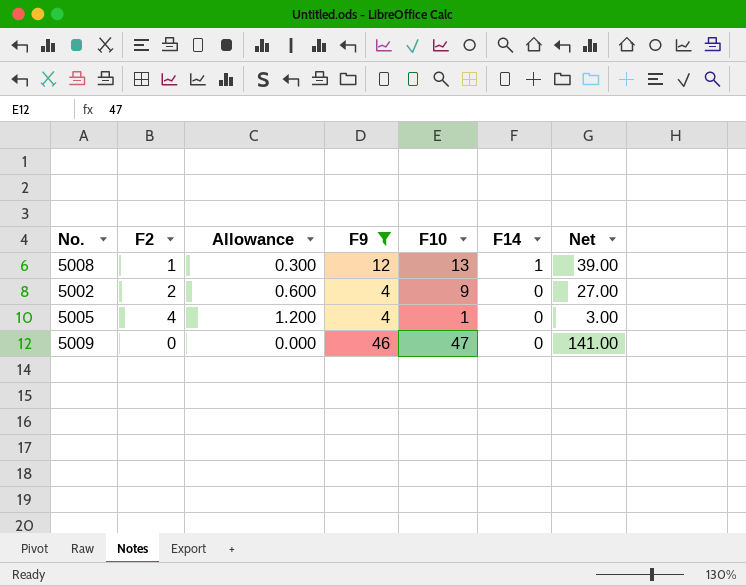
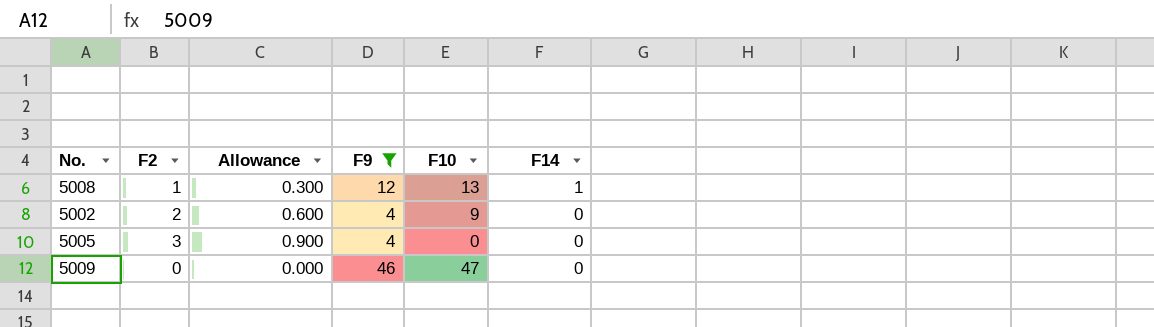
column Net | formula: [F10] * 3 -> none
5005 | F2: 4 -> 3
5005 | Allowance: 1.200 -> 0.900
5005 | F10: 1 -> 0

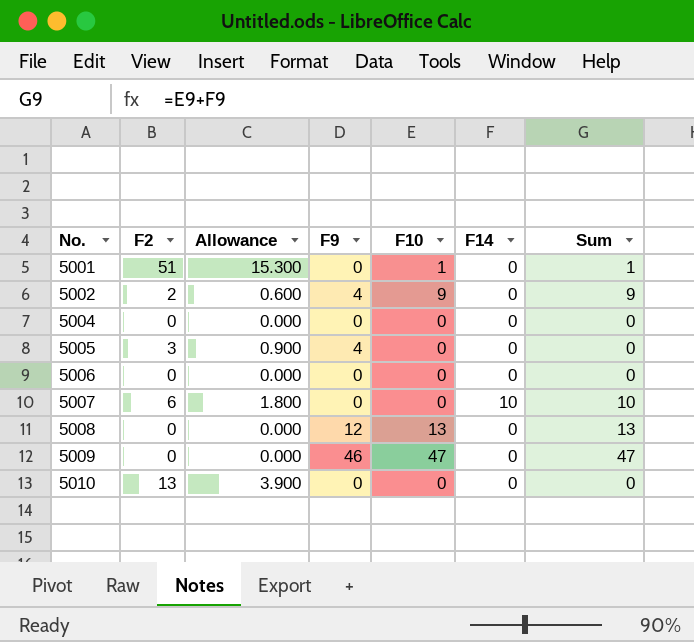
filter: F9 != 0 -> none
row order: F14 descending -> No. ascending
column Sum | formula: none -> [F10] + [F14]
5008 | F2: 1 -> 0
5008 | Allowance: 0.300 -> 0.000
5008 | F14: 1 -> 0

